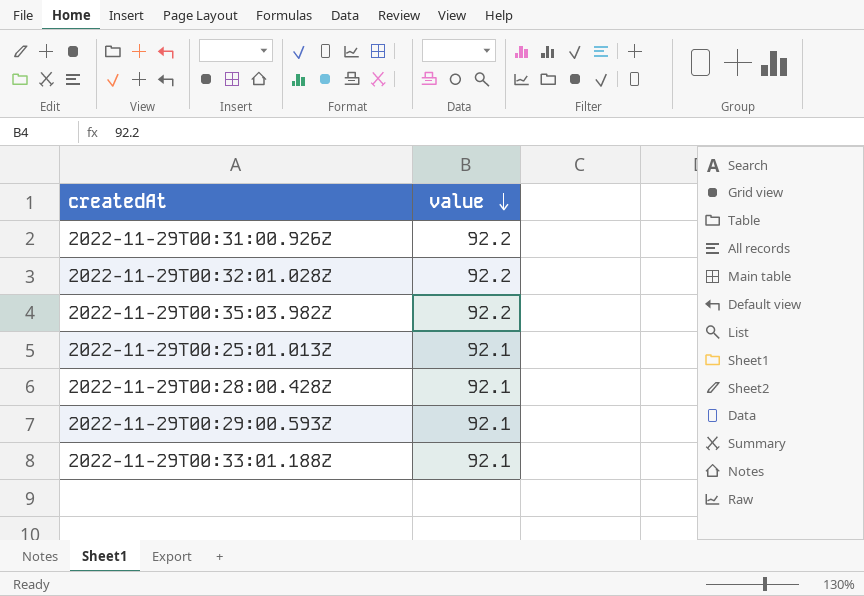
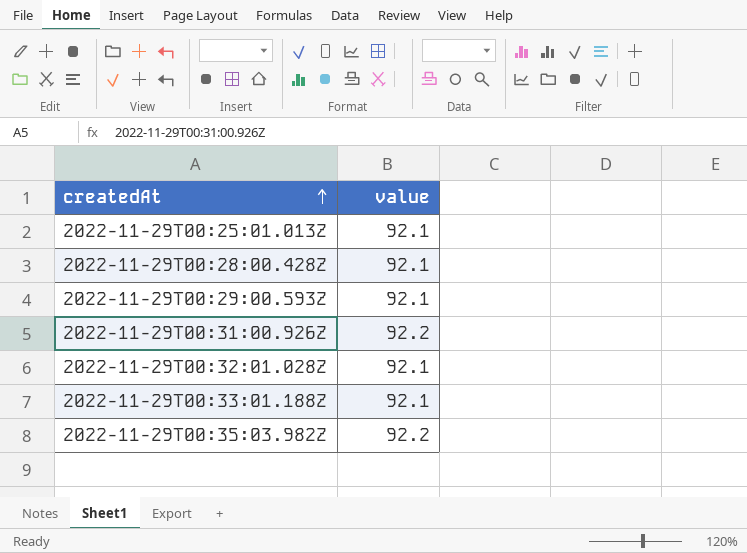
row order: value descending -> createdAt ascending
2022-11-29T00:32:01.028Z | value: 92.2 -> 92.1

